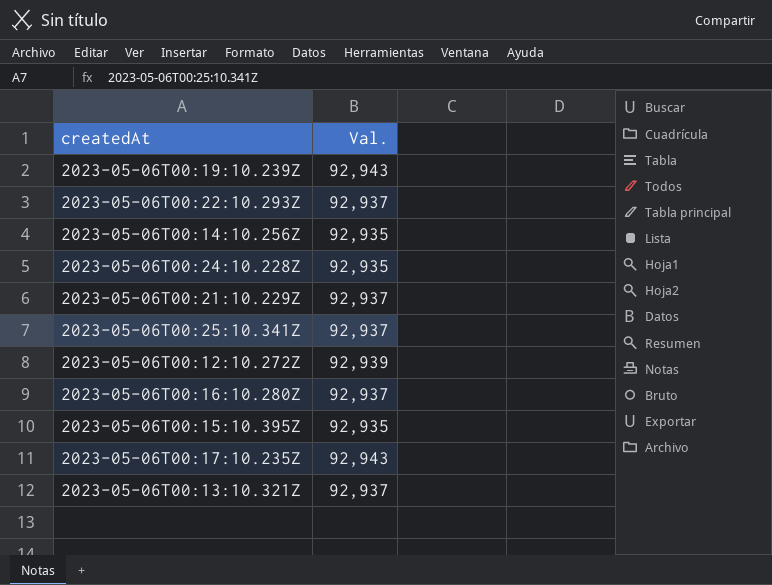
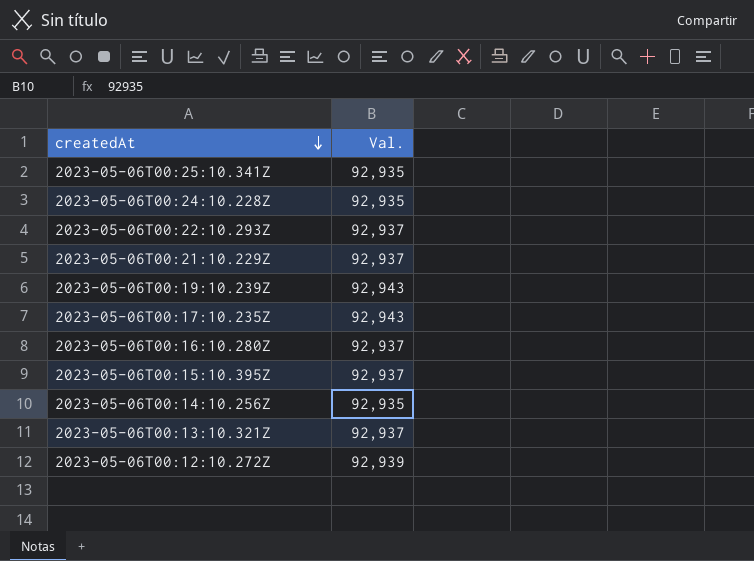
row order: none -> createdAt descending
2023-05-06T00:25:10.341Z | Val.: 92,937 -> 92,935
2023-05-06T00:15:10.395Z | Val.: 92,935 -> 92,937

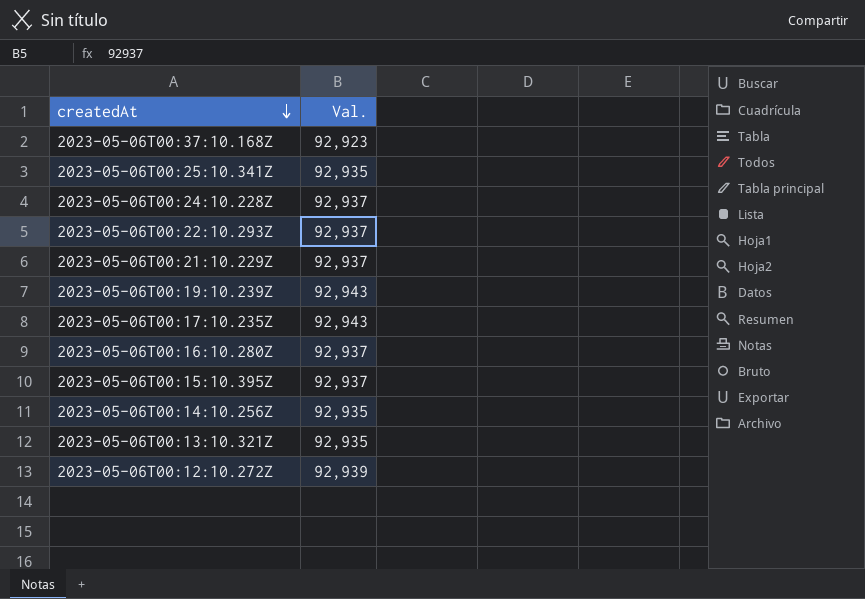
row 2023-05-06T00:37:10.168Z: none -> 92,923
2023-05-06T00:24:10.228Z | Val.: 92,935 -> 92,937
2023-05-06T00:13:10.321Z | Val.: 92,937 -> 92,935

